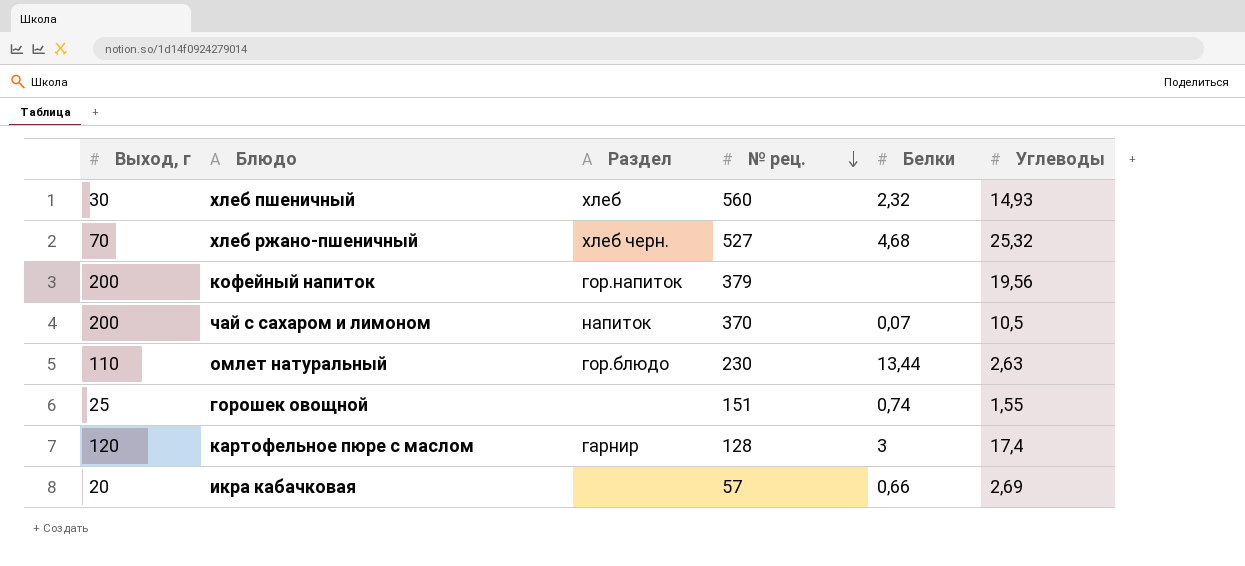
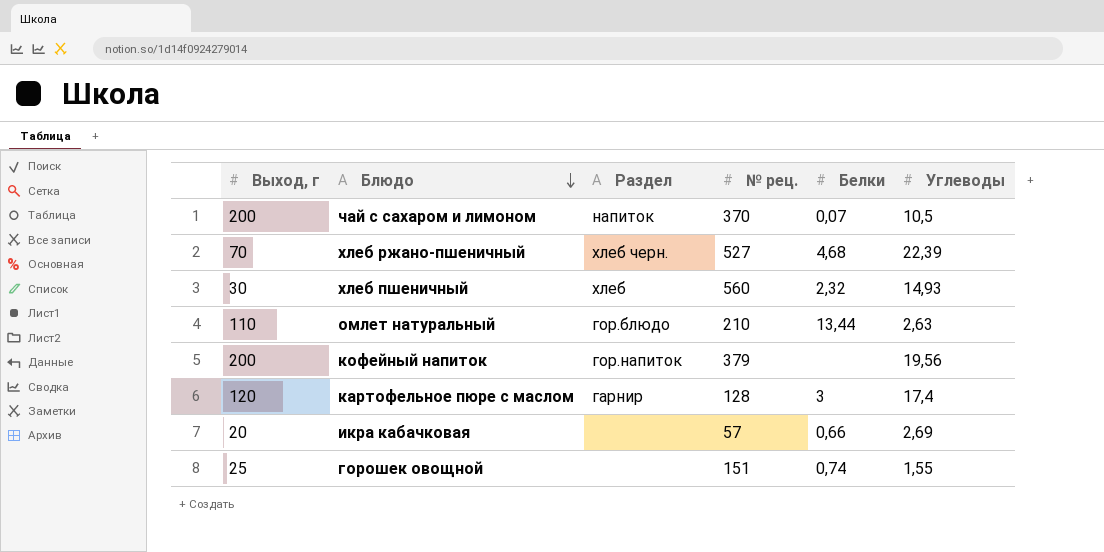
row order: № рец. descending -> Блюдо descending
хлеб ржано-пшеничный | Углеводы: 25,32 -> 22,39
омлет натуральный | № рец.: 230 -> 210

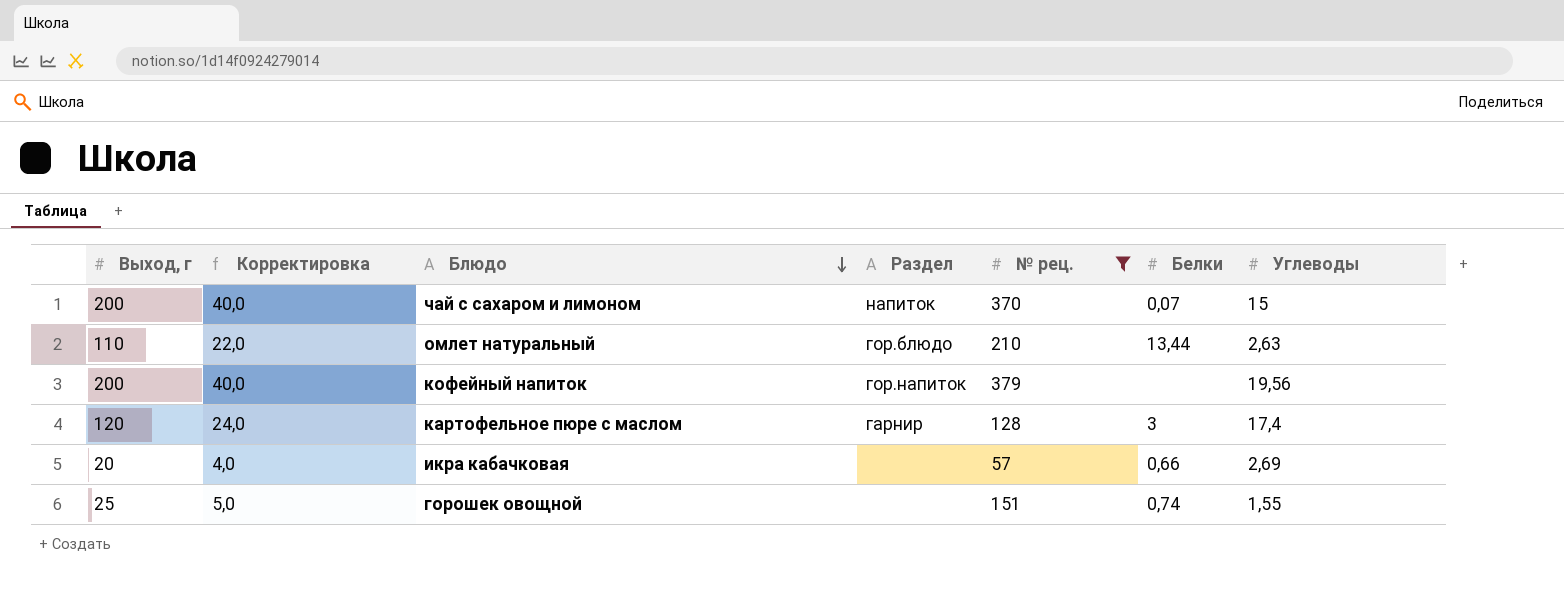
filter: none -> № рец. <= 379
column Корректировка | formula: none -> [Выход, г] * 0,2
чай с сахаром и лимоном | Углеводы: 10,5 -> 15

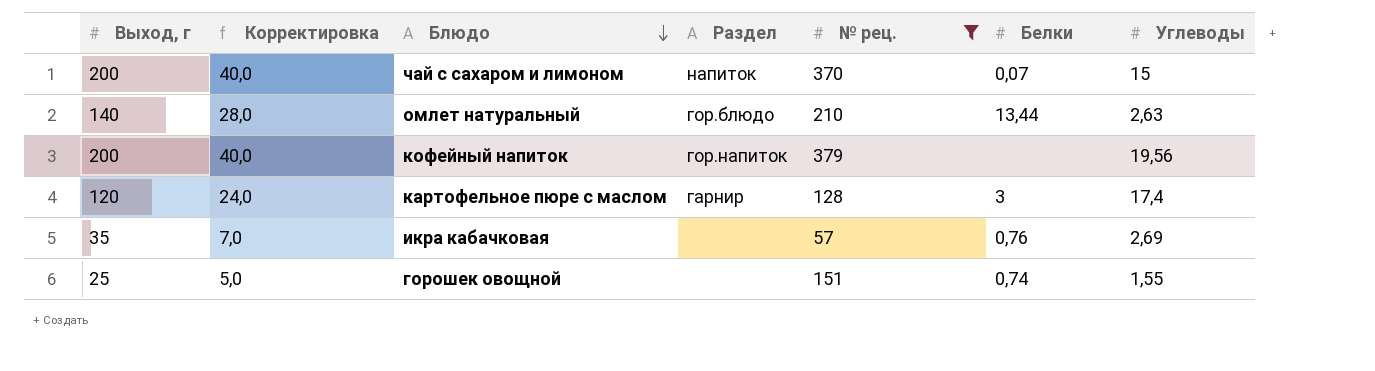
омлет натуральный | Выход, г: 110 -> 140
омлет натуральный | Корректировка: 22,0 -> 28,0
икра кабачковая | Выход, г: 20 -> 35
икра кабачковая | Корректировка: 4,0 -> 7,0
икра кабачковая | Белки: 0,66 -> 0,76

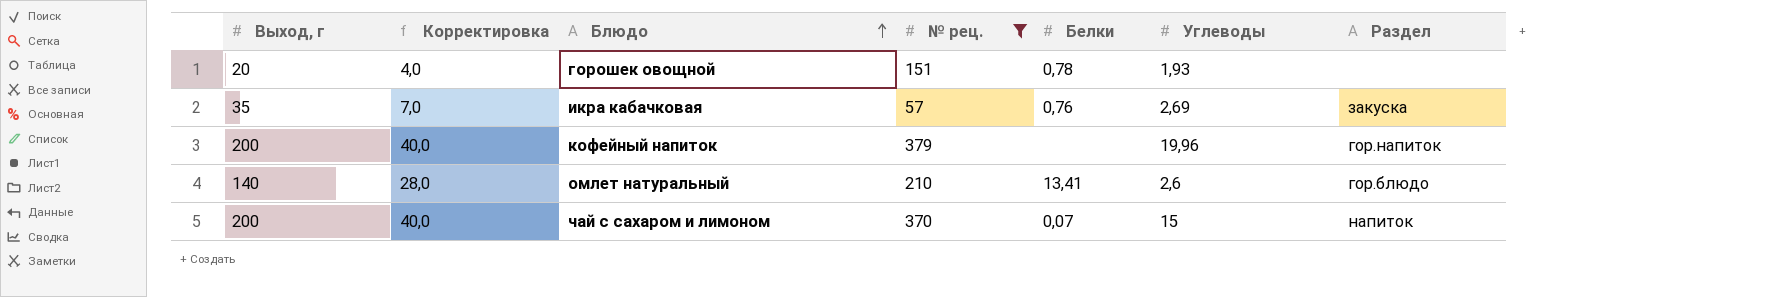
row order: Блюдо descending -> Блюдо ascending
column Раздел | position: 4 -> 7
row картофельное пюре с маслом: 120 | 24,0 | гарнир | 128 | 3 | 17,4 -> none
горошек овощной | Выход, г: 25 -> 20
горошек овощной | Корректировка: 5,0 -> 4,0
горошек овощной | Белки: 0,74 -> 0,78
горошек овощной | Углеводы: 1,55 -> 1,93
икра кабачковая | Раздел: none -> закуска
кофейный напиток | Углеводы: 19,56 -> 19,96
омлет натуральный | Белки: 13,44 -> 13,41
омлет натуральный | Углеводы: 2,63 -> 2,6

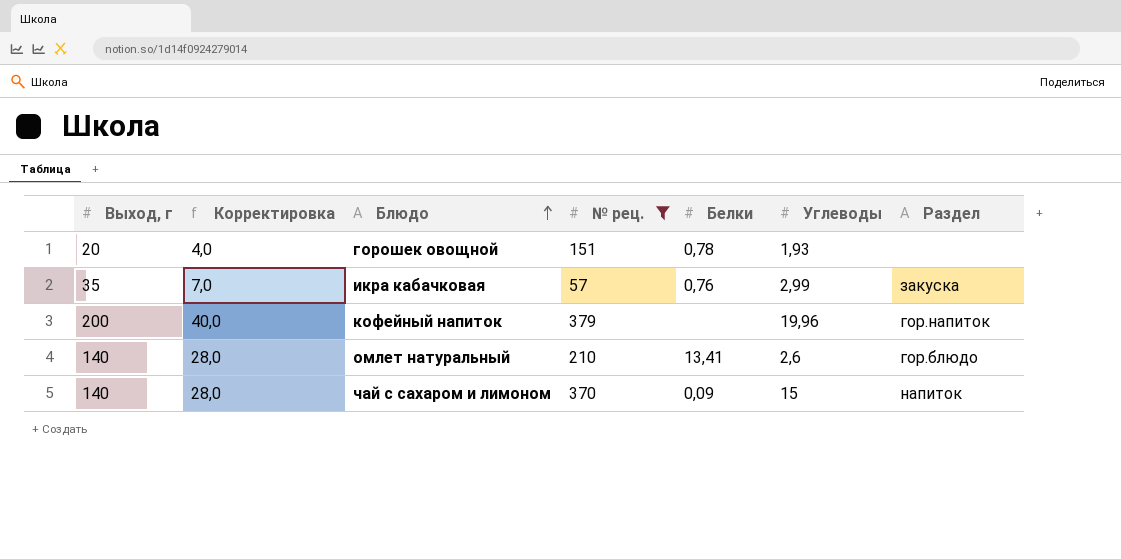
икра кабачковая | Углеводы: 2,69 -> 2,99
чай с сахаром и лимоном | Выход, г: 200 -> 140
чай с сахаром и лимоном | Корректировка: 40,0 -> 28,0
чай с сахаром и лимоном | Белки: 0,07 -> 0,09

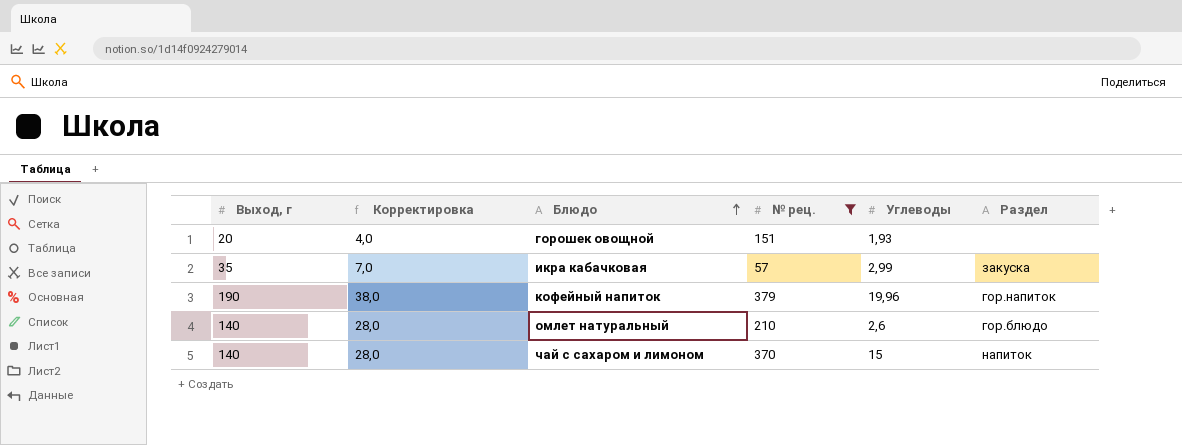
column Белки | position: 5 -> none
кофейный напиток | Выход, г: 200 -> 190
кофейный напиток | Корректировка: 40,0 -> 38,0

